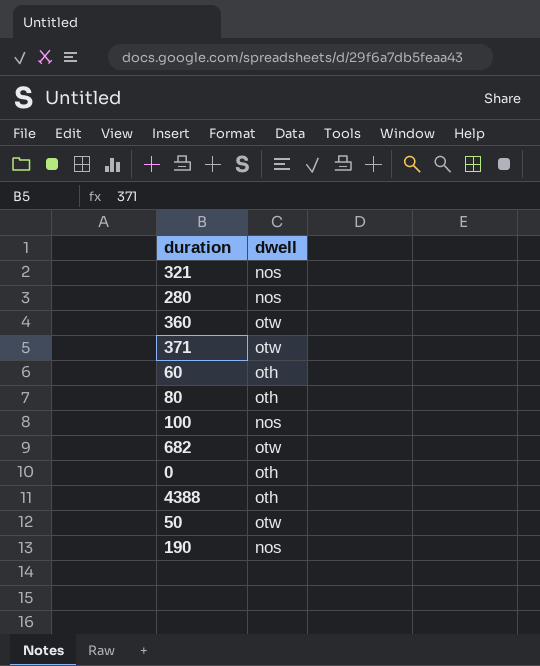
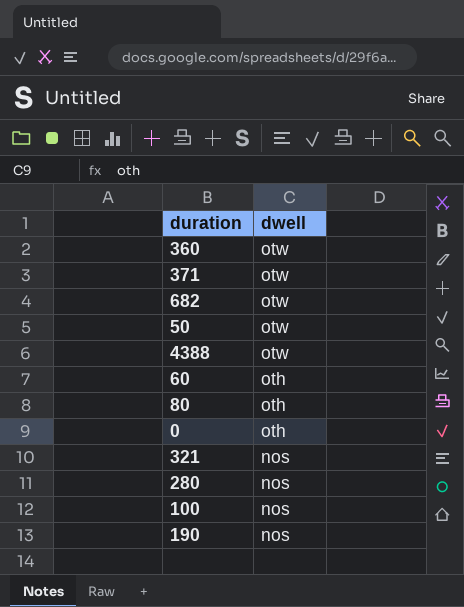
row order: none -> dwell descending
4388 | dwell: oth -> otw

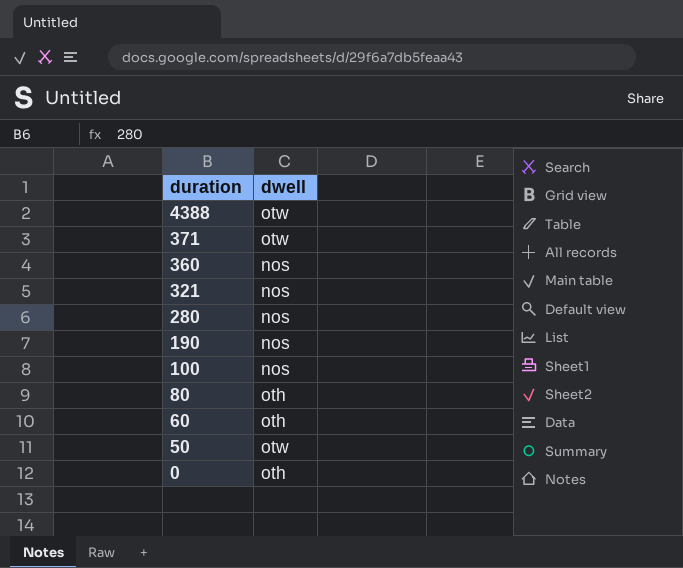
row order: dwell descending -> duration descending
row 682: otw -> none
360 | dwell: otw -> nos

